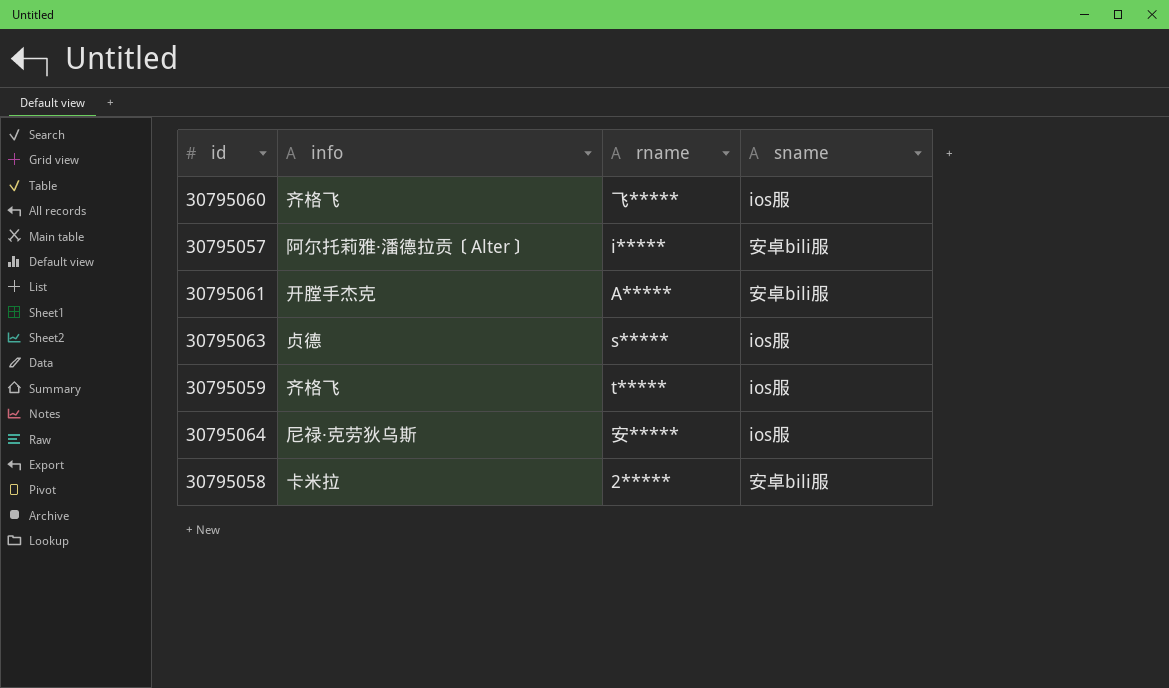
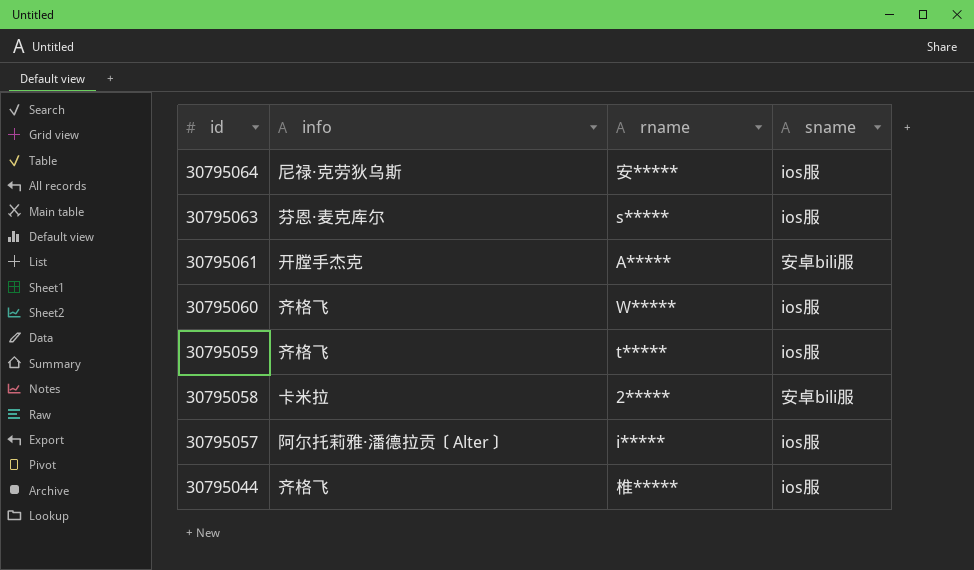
row order: none -> id descending
30795063 | info: 贞德 -> 芬恩·麦克库尔
30795060 | rname: 飞***** -> W*****
30795057 | sname: 安卓bili服 -> ios服
row 30795044: none -> 齐格飞 | 椎***** | ios服

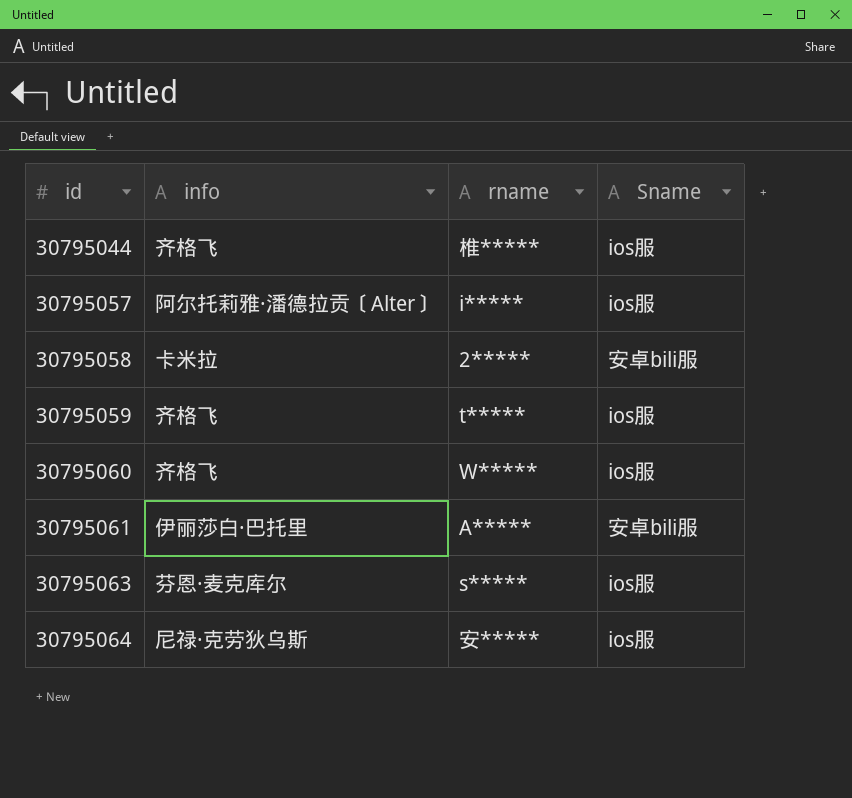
row order: id descending -> id ascending
column name: sname -> Sname
30795061 | info: 开膛手杰克 -> 伊丽莎白·巴托里

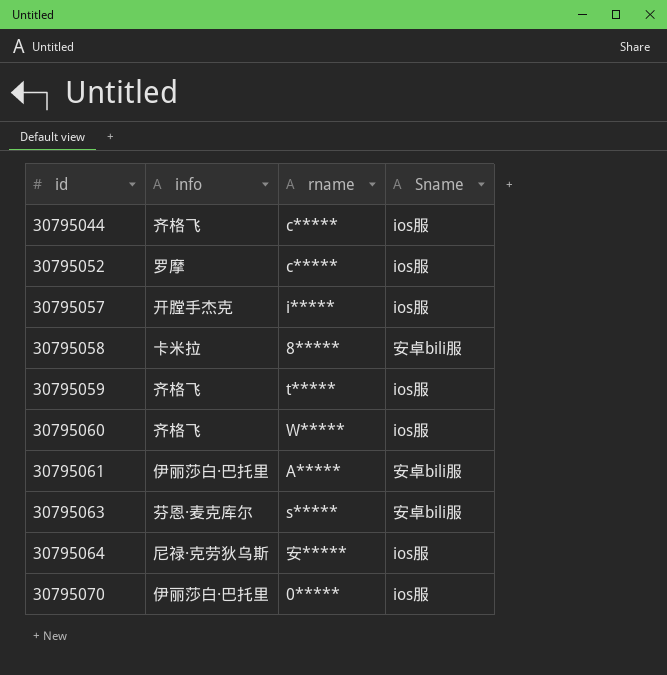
30795044 | rname: 椎***** -> c*****
row 30795052: none -> 罗摩 | c***** | ios服
30795057 | info: 阿尔托莉雅·潘德拉贡〔Alter〕 -> 开膛手杰克
30795058 | rname: 2***** -> 8*****
30795063 | Sname: ios服 -> 安卓bili服
row 30795070: none -> 伊丽莎白·巴托里 | 0***** | ios服

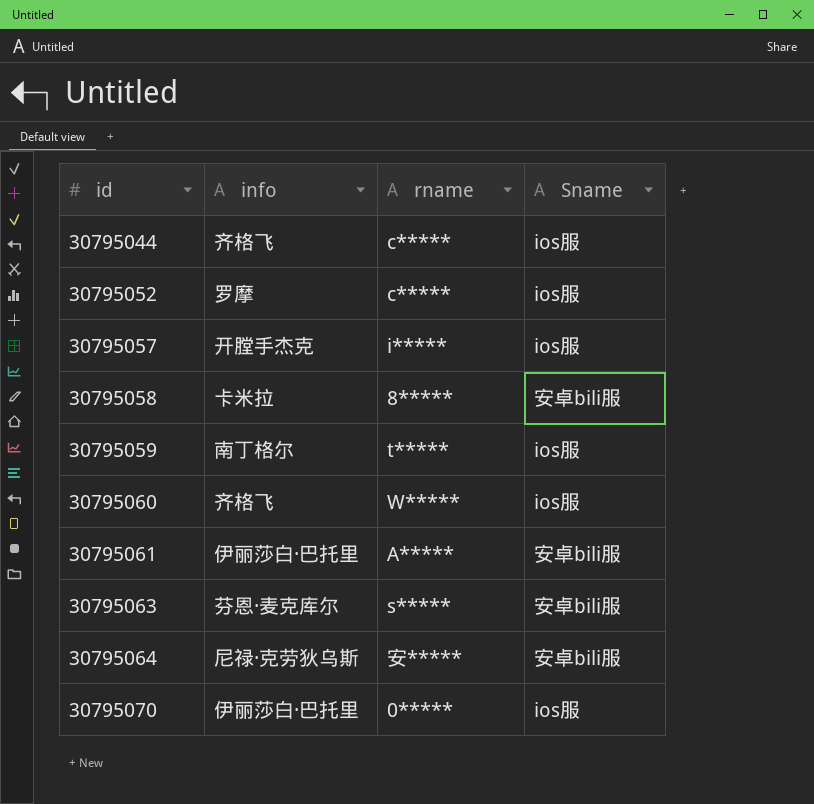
30795059 | info: 齐格飞 -> 南丁格尔
30795064 | Sname: ios服 -> 安卓bili服

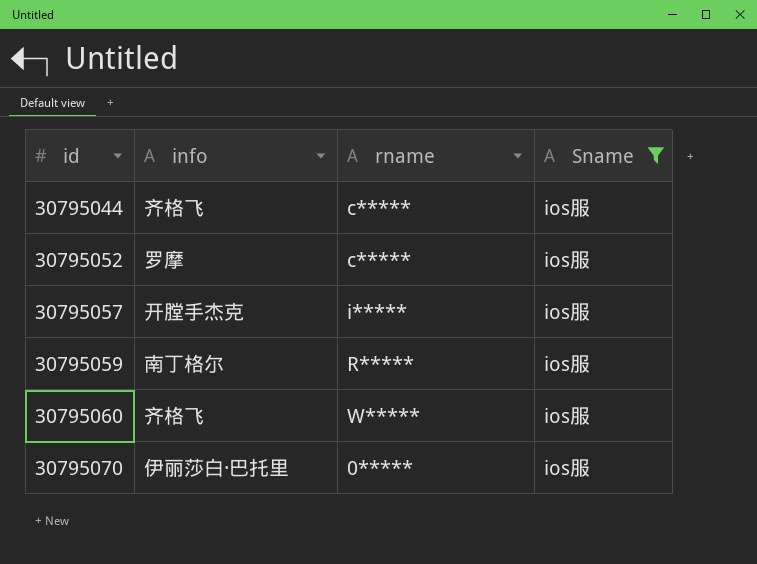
filter: none -> Sname = ios服
30795059 | rname: t***** -> R*****

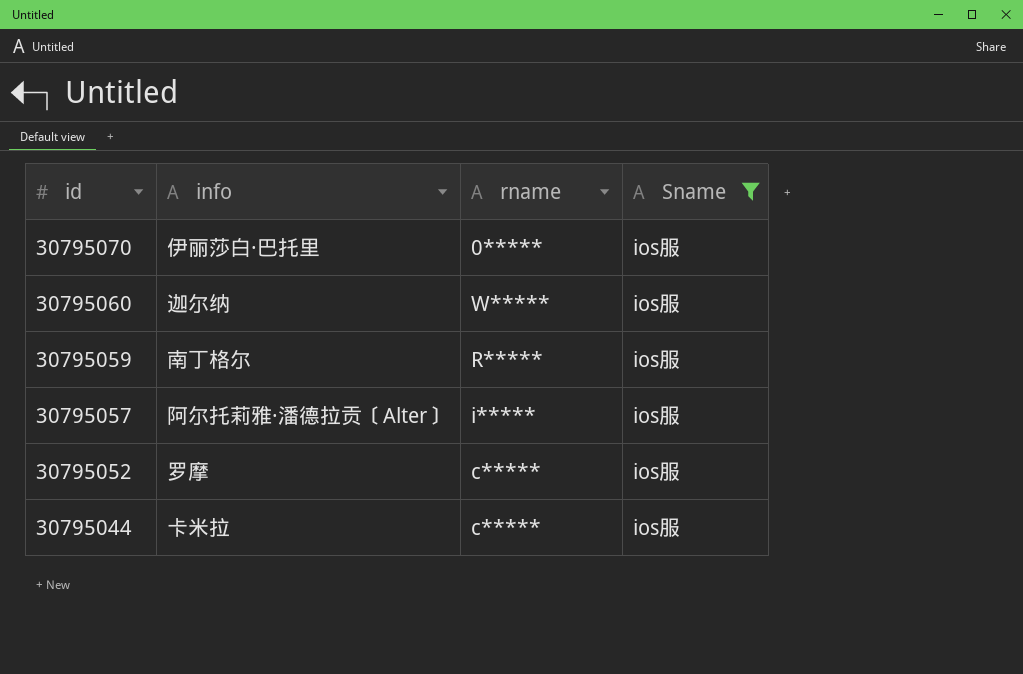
row order: id ascending -> id descending
30795060 | info: 齐格飞 -> 迦尔纳
30795057 | info: 开膛手杰克 -> 阿尔托莉雅·潘德拉贡〔Alter〕
30795044 | info: 齐格飞 -> 卡米拉

